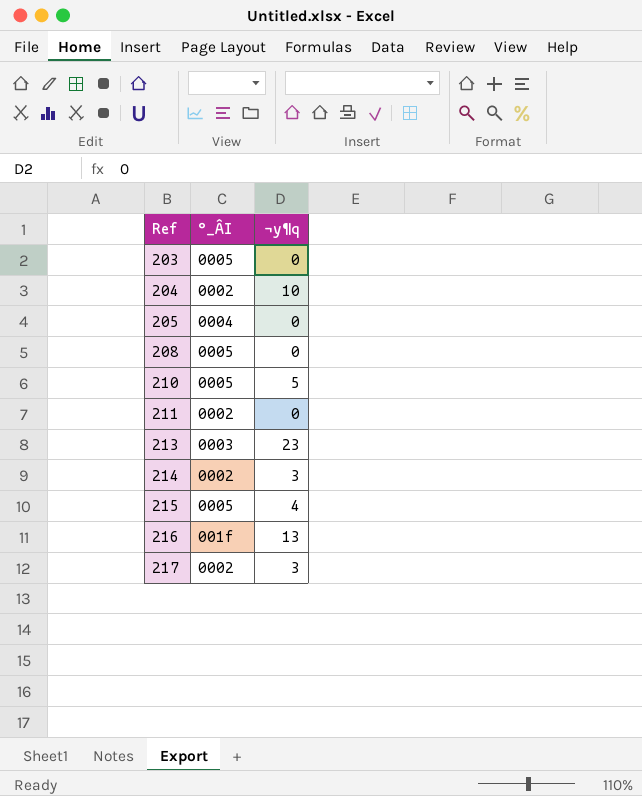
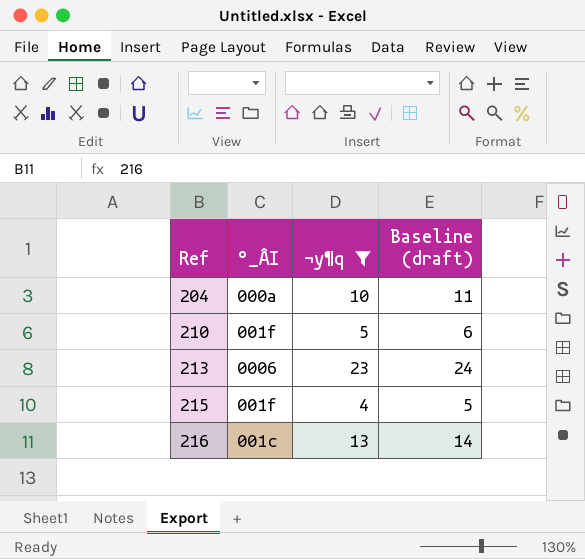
filter: none -> ¬y¶q >= 4
column Baseline (draft) | formula: none -> [¬y¶q] + 1
204 | °_ÂI: 0002 -> 000a
210 | °_ÂI: 0005 -> 001f
213 | °_ÂI: 0003 -> 0006
215 | °_ÂI: 0005 -> 001f
216 | °_ÂI: 001f -> 001c

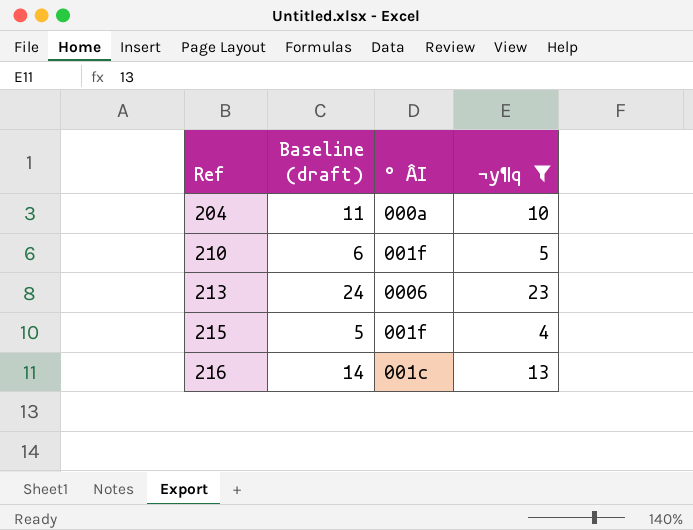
column Baseline (draft) | position: 4 -> 2
column name: °_ÂI -> ° ÂI

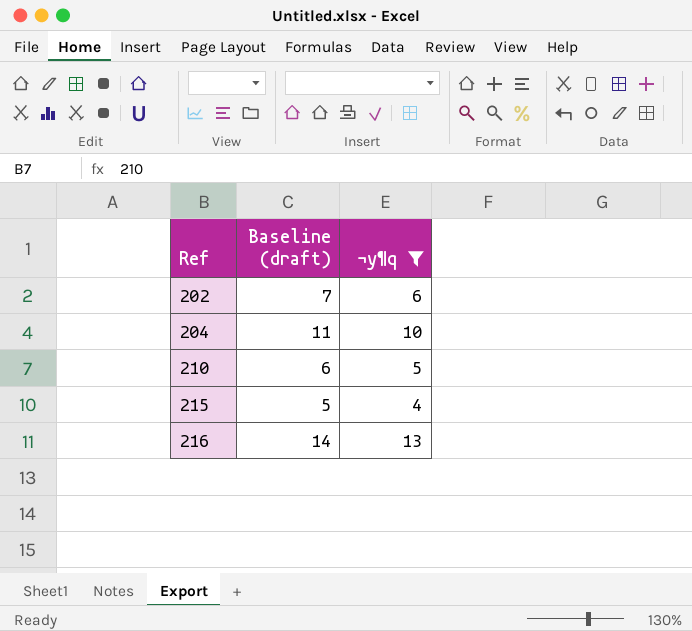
column ° ÂI | position: 3 -> none
row 213: 24 | 0006 | 23 -> none
row 202: none -> 7 | 6

